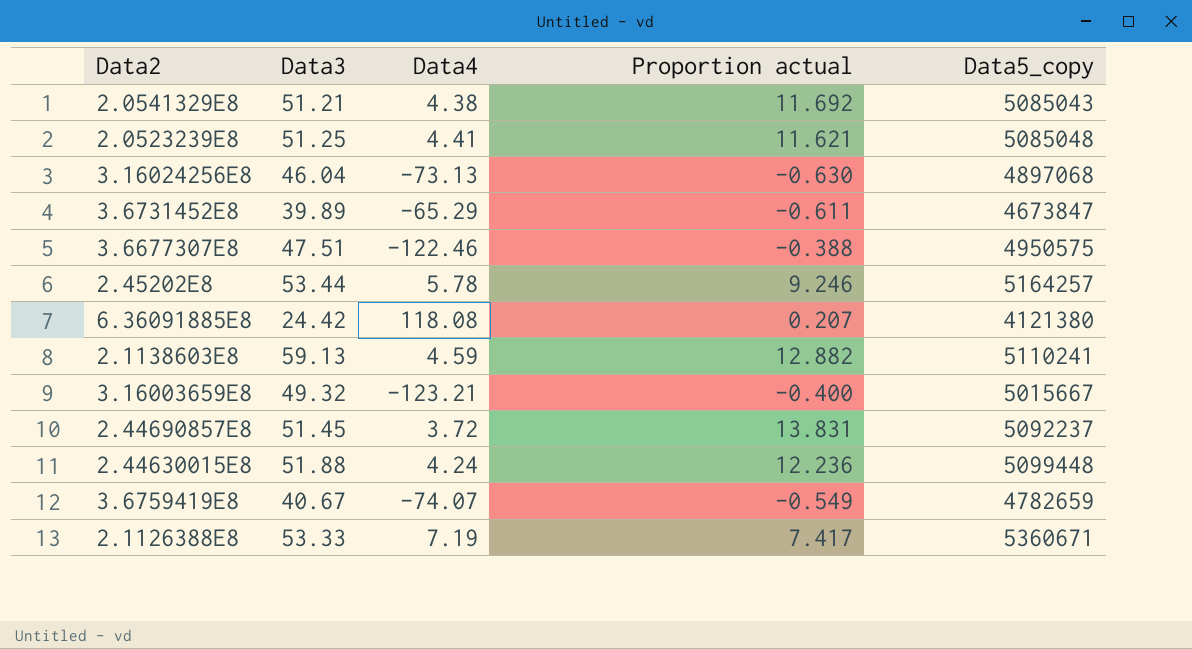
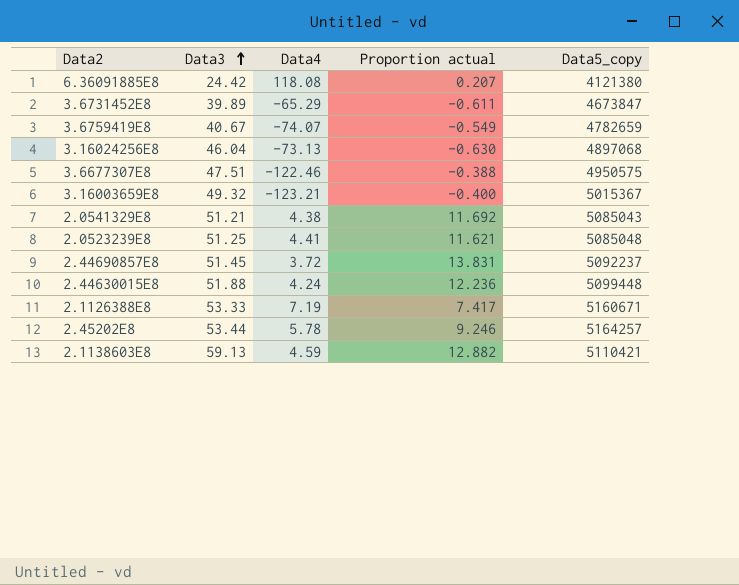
row order: none -> Data3 ascending
3.16003659E8 | Data5_copy: 5015667 -> 5015367
2.1126388E8 | Data5_copy: 5360671 -> 5160671
2.1138603E8 | Data5_copy: 5110241 -> 5110421

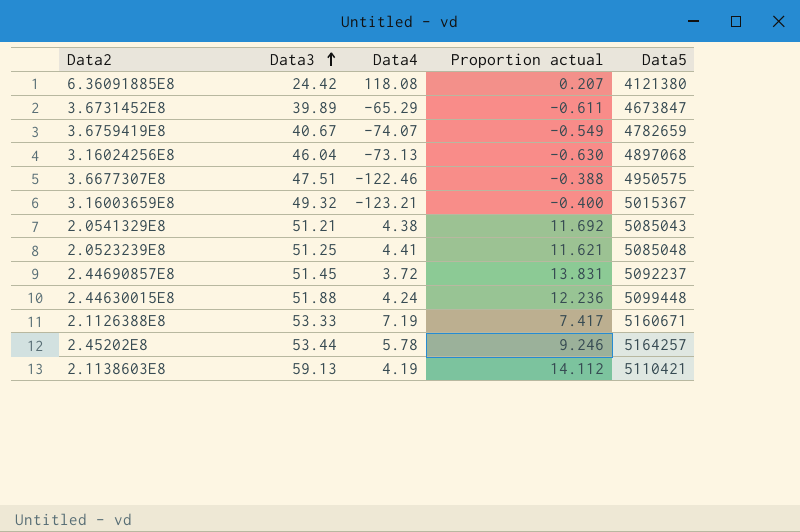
column name: Data5_copy -> Data5
2.1138603E8 | Data4: 4.59 -> 4.19
2.1138603E8 | Proportion actual: 12.882 -> 14.112

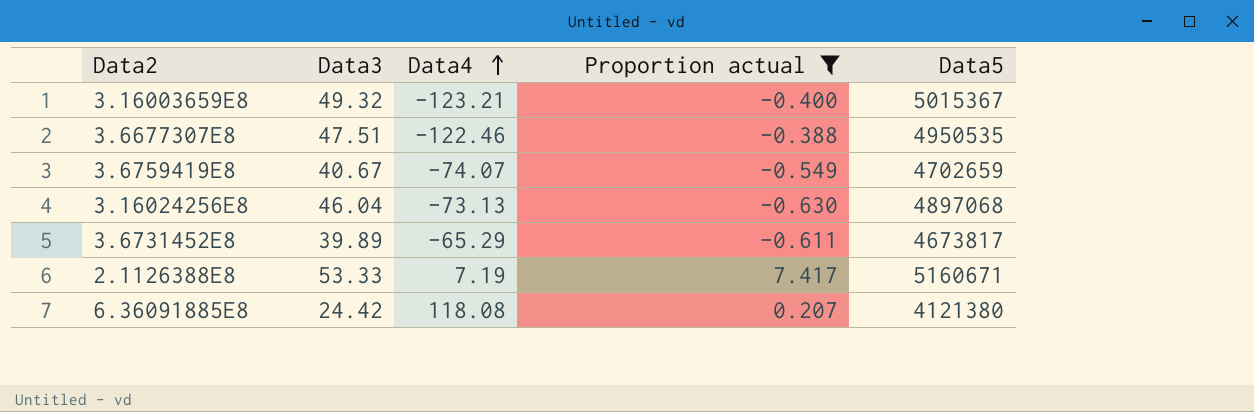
filter: none -> Proportion actual <= 7.417
row order: Data3 ascending -> Data4 ascending
3.6677307E8 | Data5: 4950575 -> 4950535
3.6759419E8 | Data5: 4782659 -> 4702659
3.6731452E8 | Data5: 4673847 -> 4673817

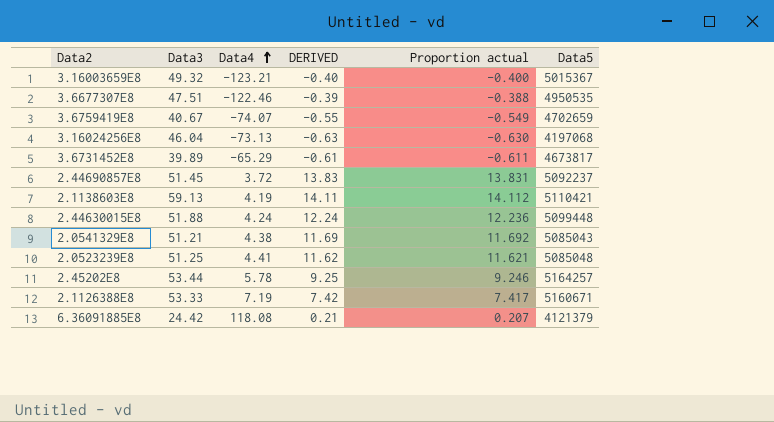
filter: Proportion actual <= 7.417 -> none
column DERIVED | formula: none -> [Data3] / [Data4]
3.16024256E8 | Data5: 4897068 -> 4197068
6.36091885E8 | Data5: 4121380 -> 4121379

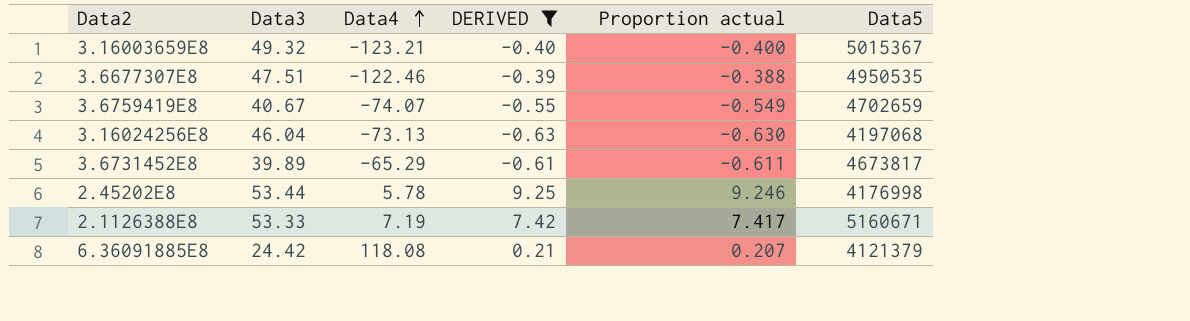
filter: none -> DERIVED <= 9.25
2.45202E8 | Data5: 5164257 -> 4176998

